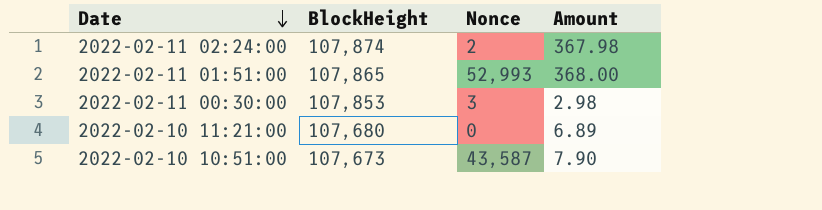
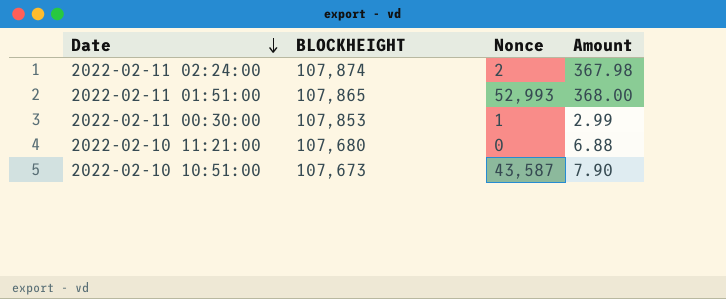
column name: BlockHeight -> BLOCKHEIGHT
2022-02-11 00:30:00 | Nonce: 3 -> 1
2022-02-11 00:30:00 | Amount: 2.98 -> 2.99
2022-02-10 11:21:00 | Amount: 6.89 -> 6.88

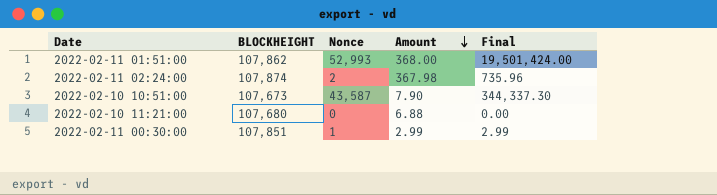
row order: Date descending -> Amount descending
column Final | formula: none -> [Nonce] * [Amount]
2022-02-11 01:51:00 | BLOCKHEIGHT: 107,865 -> 107,862
2022-02-11 00:30:00 | BLOCKHEIGHT: 107,853 -> 107,851

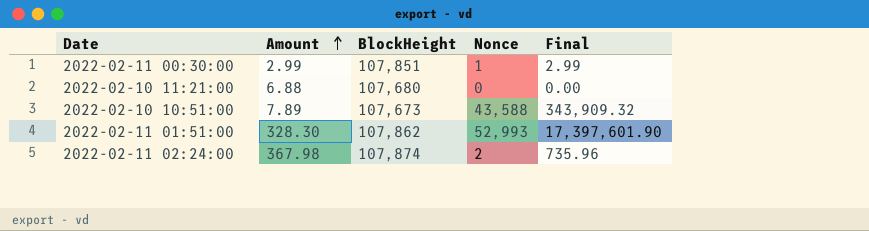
row order: Amount descending -> Amount ascending
column Amount | position: 4 -> 2
column name: BLOCKHEIGHT -> BlockHeight
2022-02-10 10:51:00 | Amount: 7.90 -> 7.89
2022-02-10 10:51:00 | Nonce: 43,587 -> 43,588
2022-02-10 10:51:00 | Final: 344,337.30 -> 343,909.32
2022-02-11 01:51:00 | Amount: 368.00 -> 328.30
2022-02-11 01:51:00 | Final: 19,501,424.00 -> 17,397,601.90

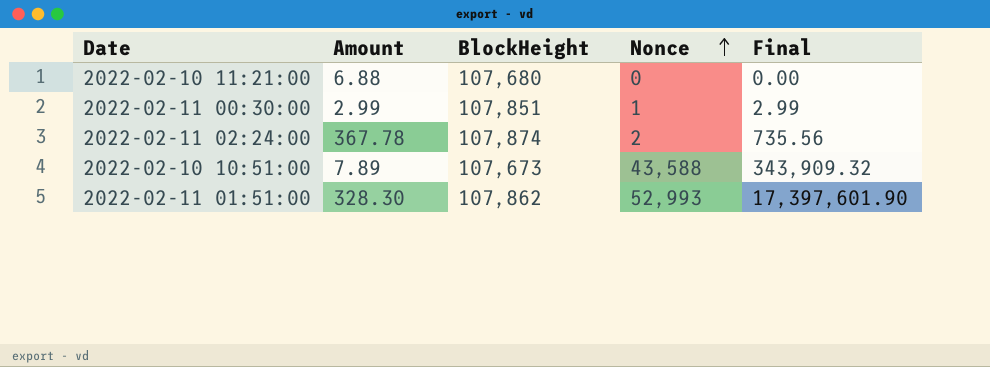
row order: Amount ascending -> Nonce ascending
2022-02-11 02:24:00 | Amount: 367.98 -> 367.78
2022-02-11 02:24:00 | Final: 735.96 -> 735.56

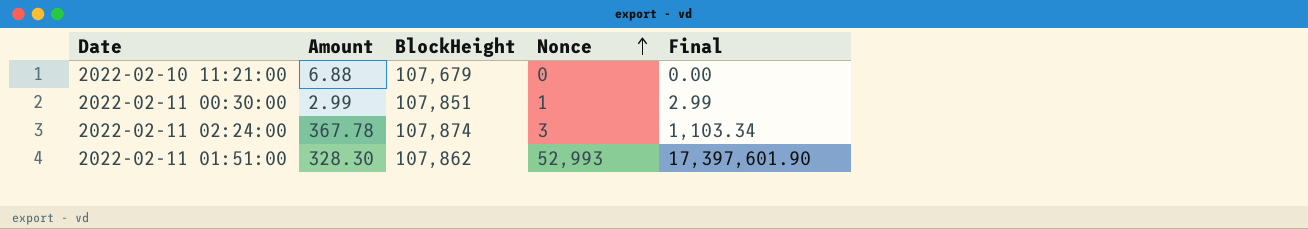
row 2022-02-10 10:51:00: 7.89 | 107,673 | 43,588 | 343,909.32 -> none
2022-02-10 11:21:00 | BlockHeight: 107,680 -> 107,679
2022-02-11 02:24:00 | Nonce: 2 -> 3
2022-02-11 02:24:00 | Final: 735.56 -> 1,103.34

